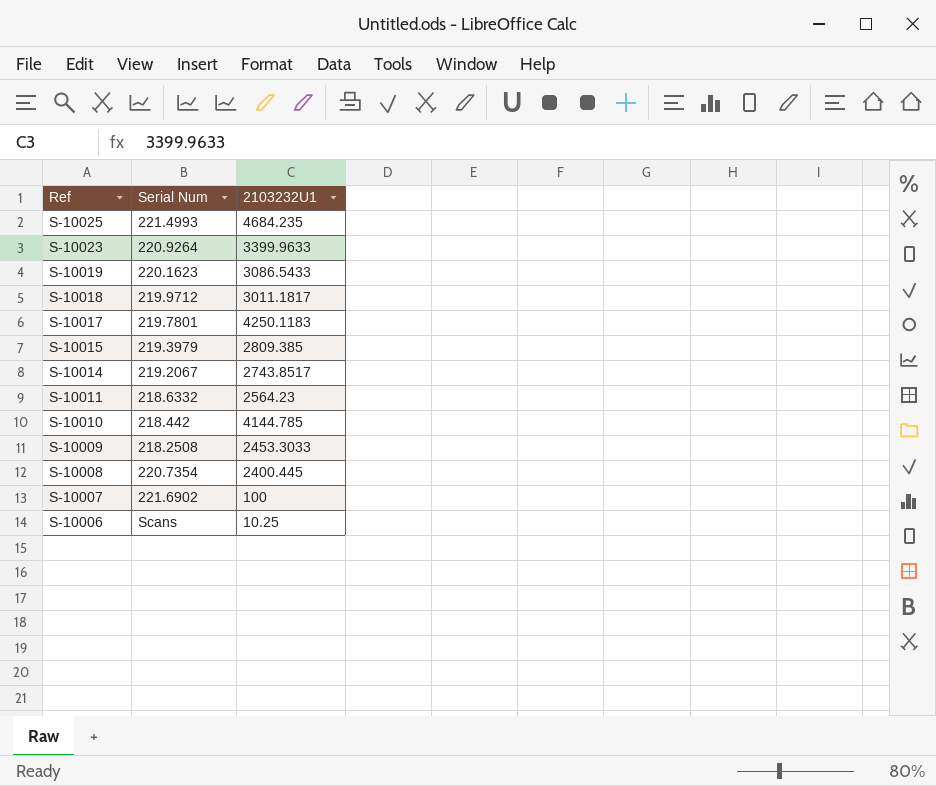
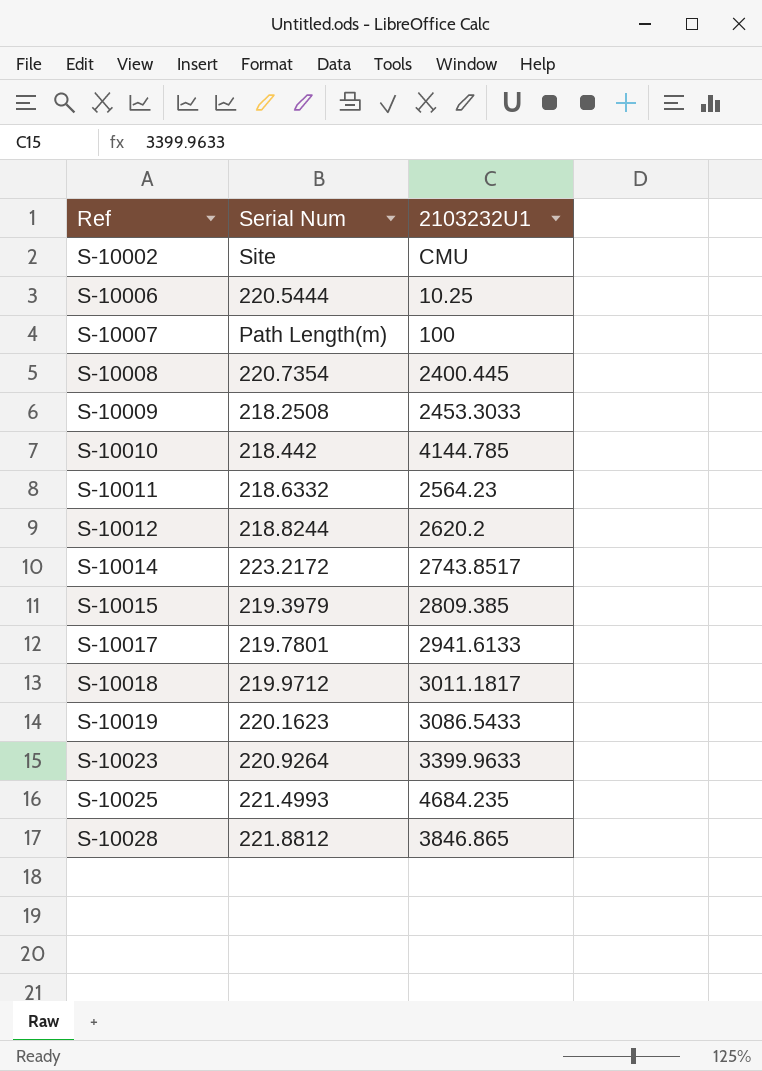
row order: Ref descending -> Ref ascending
row S-10002: none -> Site | CMU
S-10006 | Serial Num: Scans -> 220.5444
S-10007 | Serial Num: 221.6902 -> Path Length(m)
row S-10012: none -> 218.8244 | 2620.2
S-10014 | Serial Num: 219.2067 -> 223.2172
S-10017 | 2103232U1: 4250.1183 -> 2941.6133
row S-10028: none -> 221.8812 | 3846.865

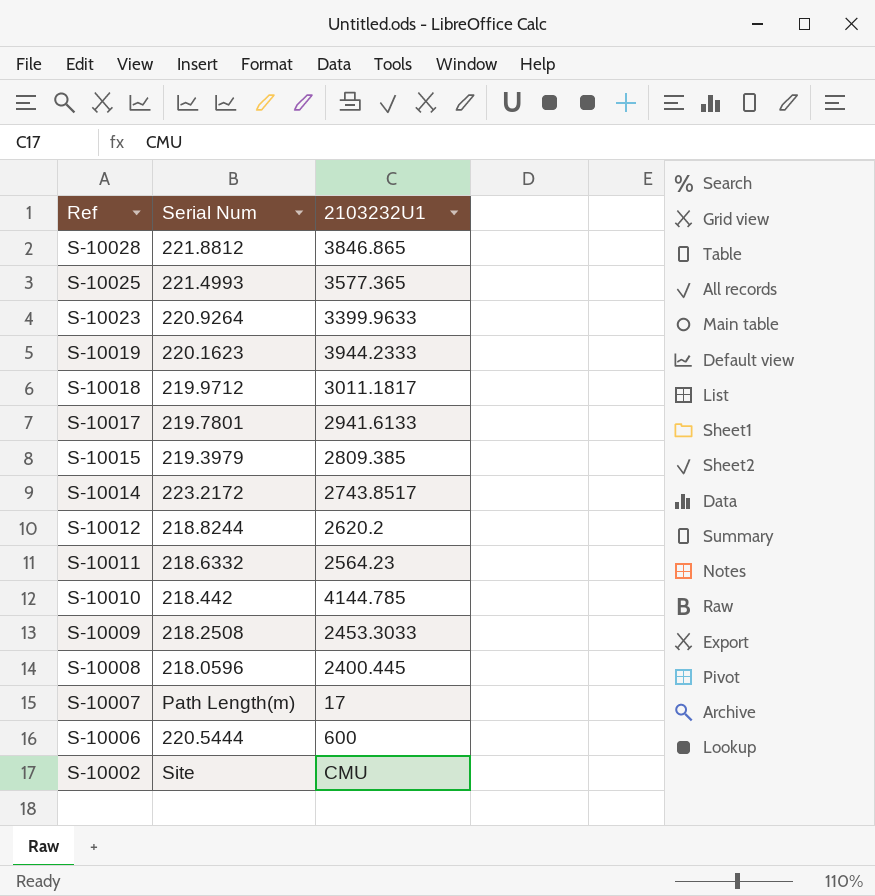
row order: Ref ascending -> Ref descending
S-10025 | 2103232U1: 4684.235 -> 3577.365
S-10019 | 2103232U1: 3086.5433 -> 3944.2333
S-10008 | Serial Num: 220.7354 -> 218.0596
S-10007 | 2103232U1: 100 -> 17
S-10006 | 2103232U1: 10.25 -> 600

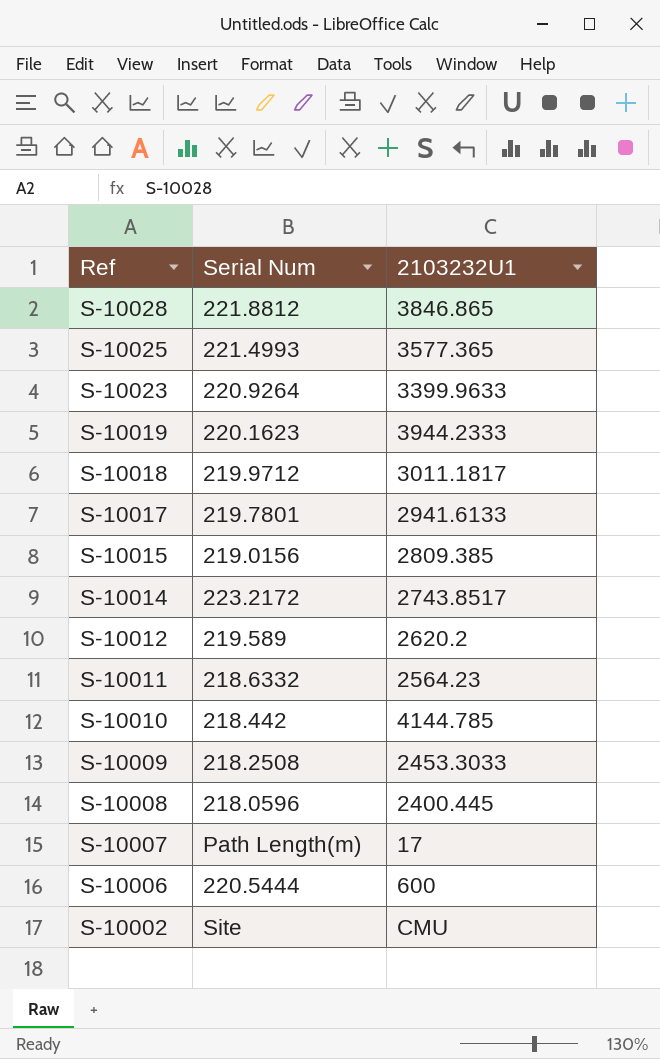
S-10015 | Serial Num: 219.3979 -> 219.0156
S-10012 | Serial Num: 218.8244 -> 219.589

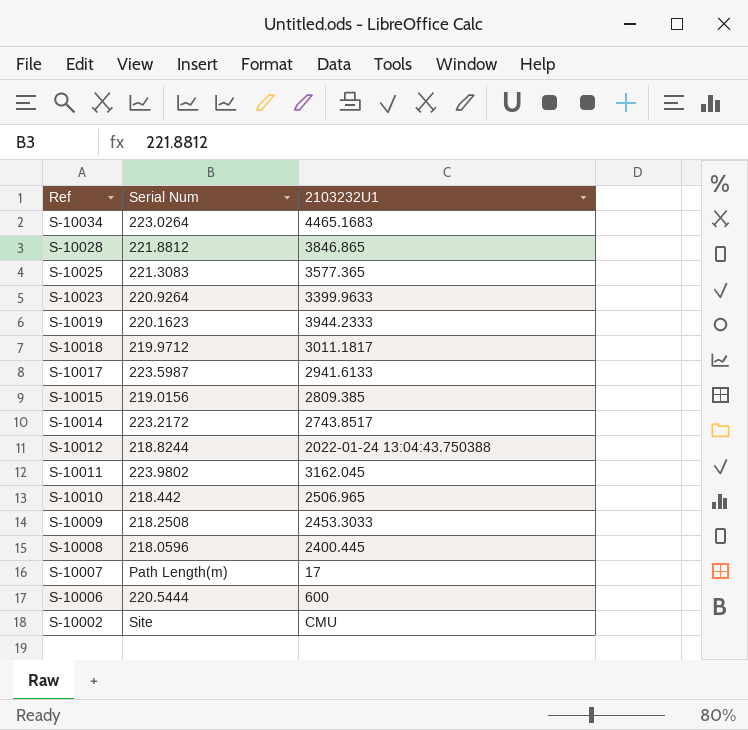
row S-10034: none -> 223.0264 | 4465.1683
S-10025 | Serial Num: 221.4993 -> 221.3083
S-10017 | Serial Num: 219.7801 -> 223.5987
S-10012 | Serial Num: 219.589 -> 218.8244
S-10012 | 2103232U1: 2620.2 -> 2022-01-24 13:04:43.750388
S-10011 | Serial Num: 218.6332 -> 223.9802
S-10011 | 2103232U1: 2564.23 -> 3162.045
S-10010 | 2103232U1: 4144.785 -> 2506.965

